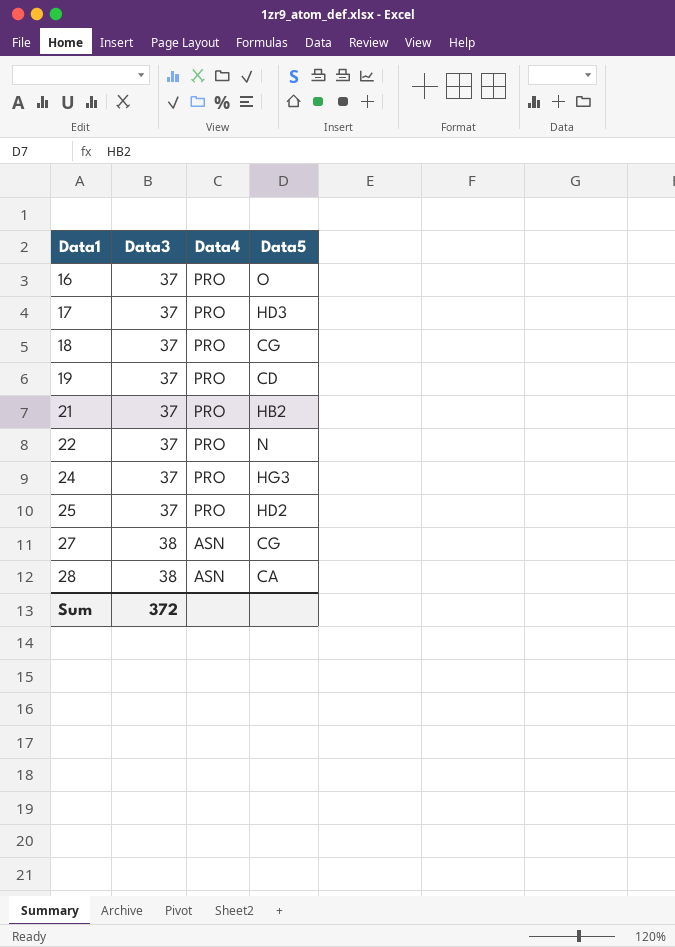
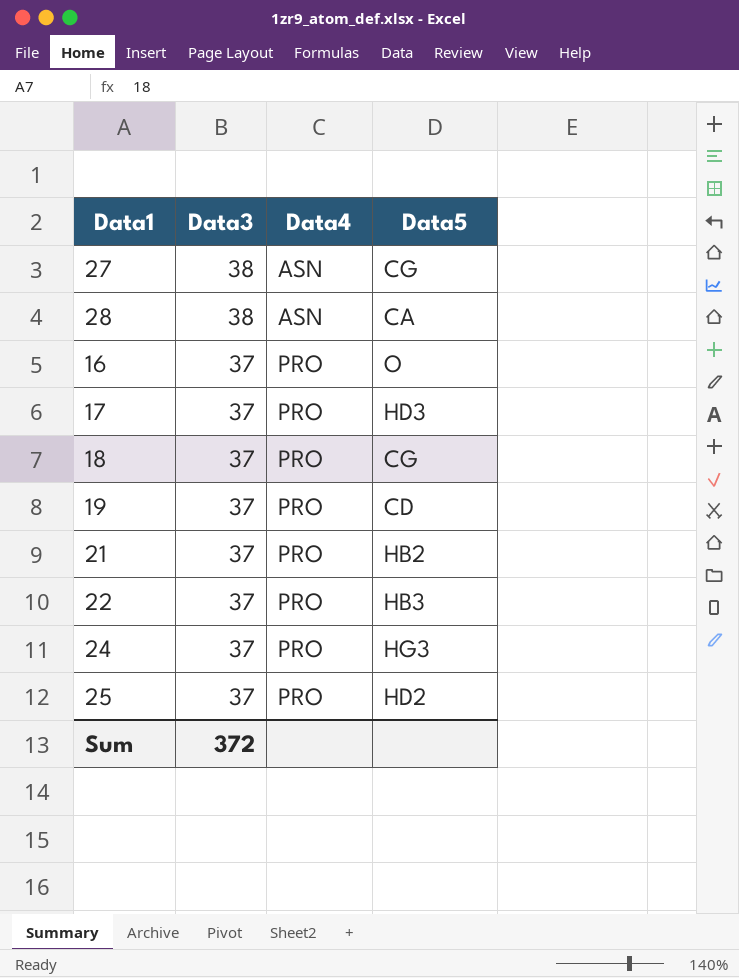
row order: Data1 ascending -> Data3 descending
22 | Data5: N -> HB3

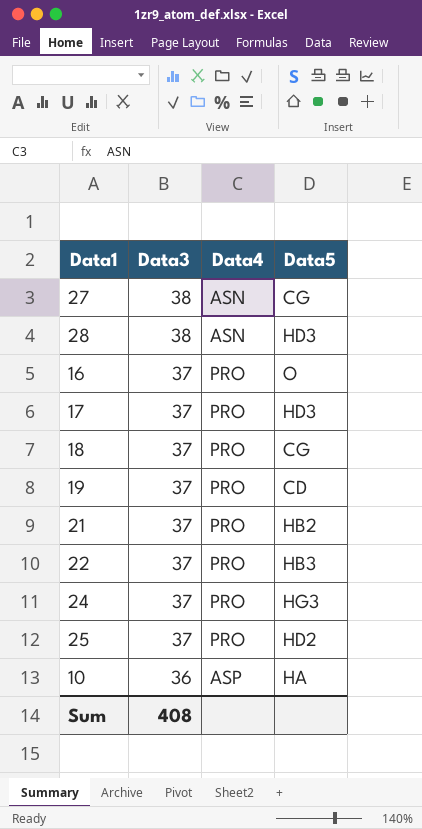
28 | Data5: CA -> HD3
row 10: none -> 36 | ASP | HA
Sum | Data3: 372 -> 408

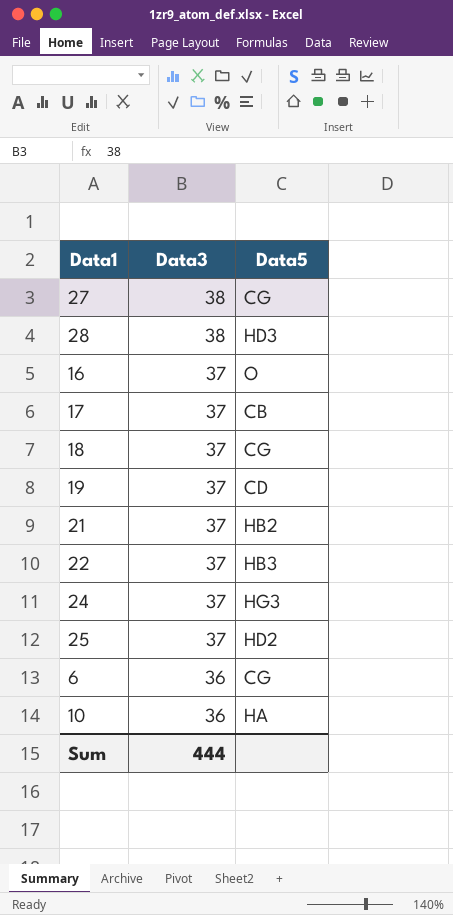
column Data4 | position: 3 -> none
17 | Data5: HD3 -> CB
row 6: none -> 36 | CG
Sum | Data3: 408 -> 444

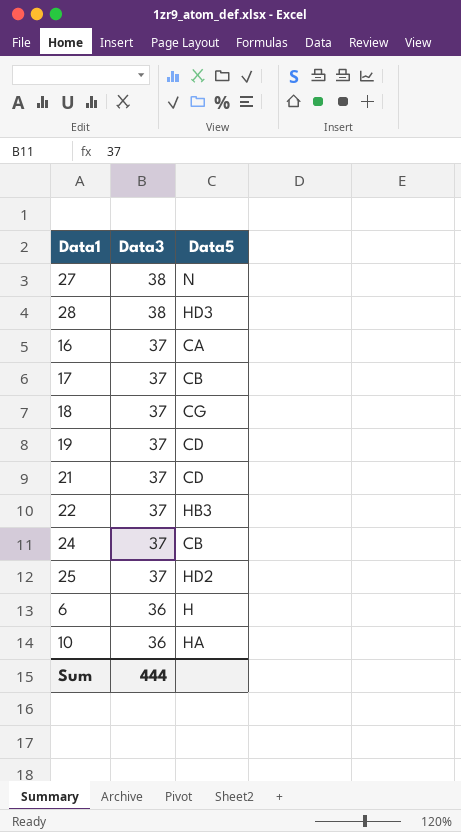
27 | Data5: CG -> N
16 | Data5: O -> CA
21 | Data5: HB2 -> CD
24 | Data5: HG3 -> CB
6 | Data5: CG -> H

